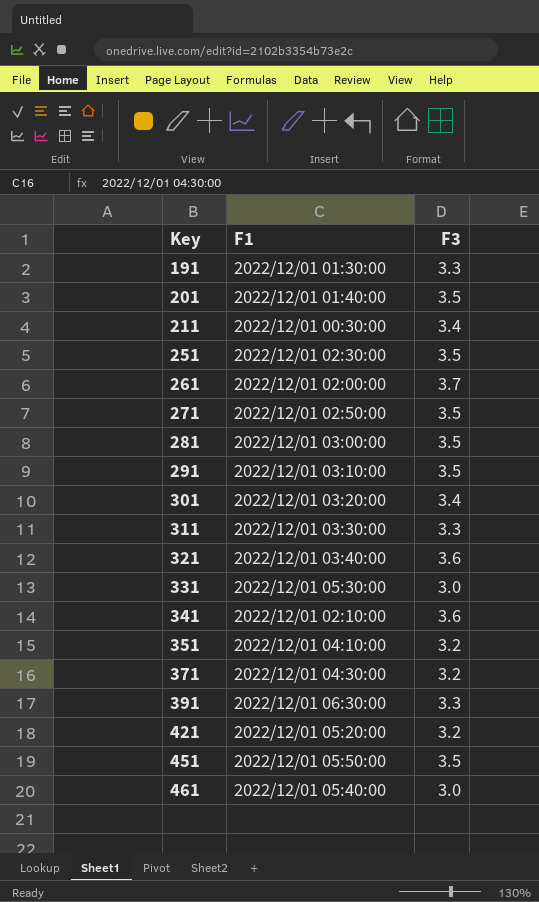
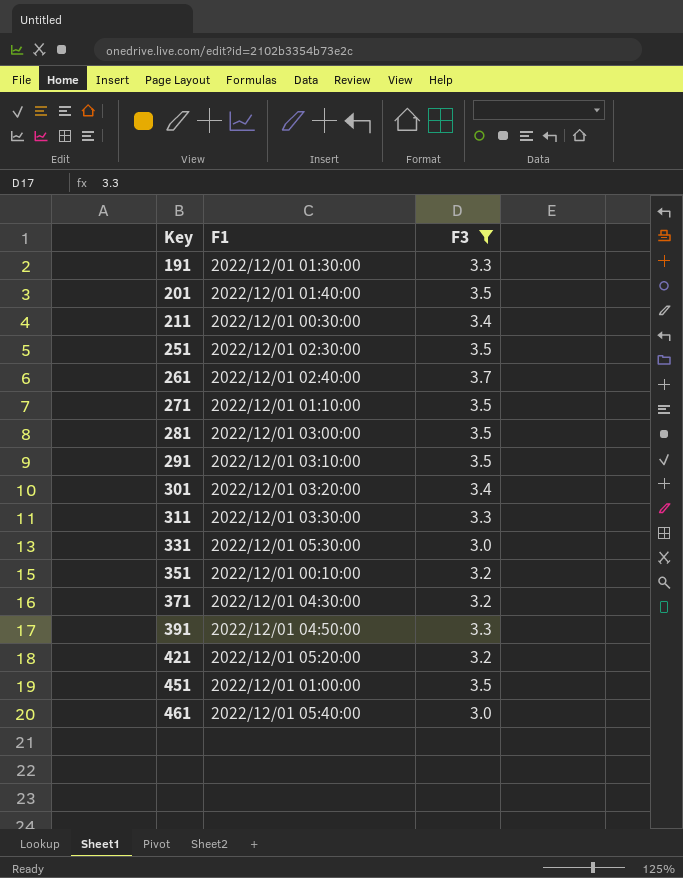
filter: none -> F3 != 3.6
261 | F1: 2022/12/01 02:00:00 -> 2022/12/01 02:40:00
271 | F1: 2022/12/01 02:50:00 -> 2022/12/01 01:10:00
351 | F1: 2022/12/01 04:10:00 -> 2022/12/01 00:10:00
391 | F1: 2022/12/01 06:30:00 -> 2022/12/01 04:50:00
451 | F1: 2022/12/01 05:50:00 -> 2022/12/01 01:00:00

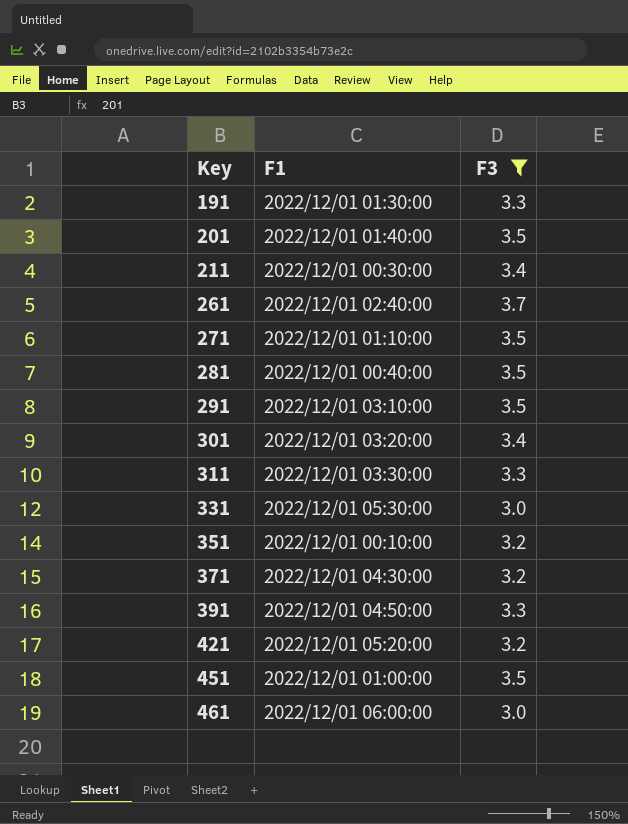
row 251: 2022/12/01 02:30:00 | 3.5 -> none
281 | F1: 2022/12/01 03:00:00 -> 2022/12/01 00:40:00
461 | F1: 2022/12/01 05:40:00 -> 2022/12/01 06:00:00

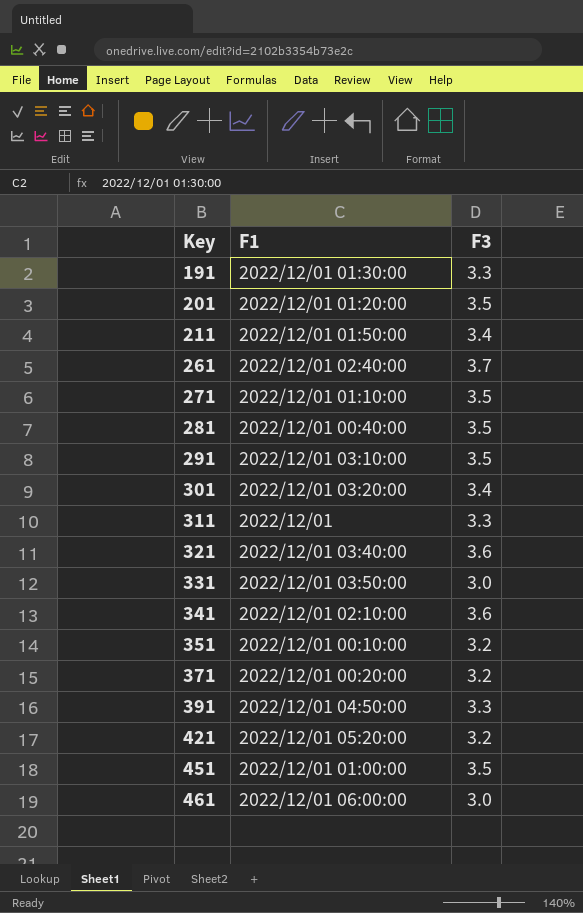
filter: F3 != 3.6 -> none
201 | F1: 2022/12/01 01:40:00 -> 2022/12/01 01:20:00
211 | F1: 2022/12/01 00:30:00 -> 2022/12/01 01:50:00
311 | F1: 2022/12/01 03:30:00 -> 2022/12/01
331 | F1: 2022/12/01 05:30:00 -> 2022/12/01 03:50:00
371 | F1: 2022/12/01 04:30:00 -> 2022/12/01 00:20:00

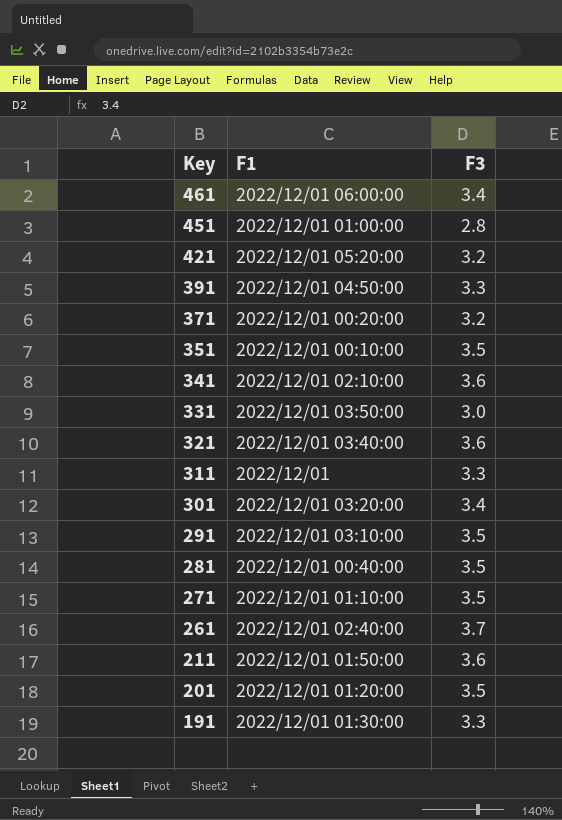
row order: Key ascending -> Key descending
461 | F3: 3.0 -> 3.4
451 | F3: 3.5 -> 2.8
351 | F3: 3.2 -> 3.5
211 | F3: 3.4 -> 3.6

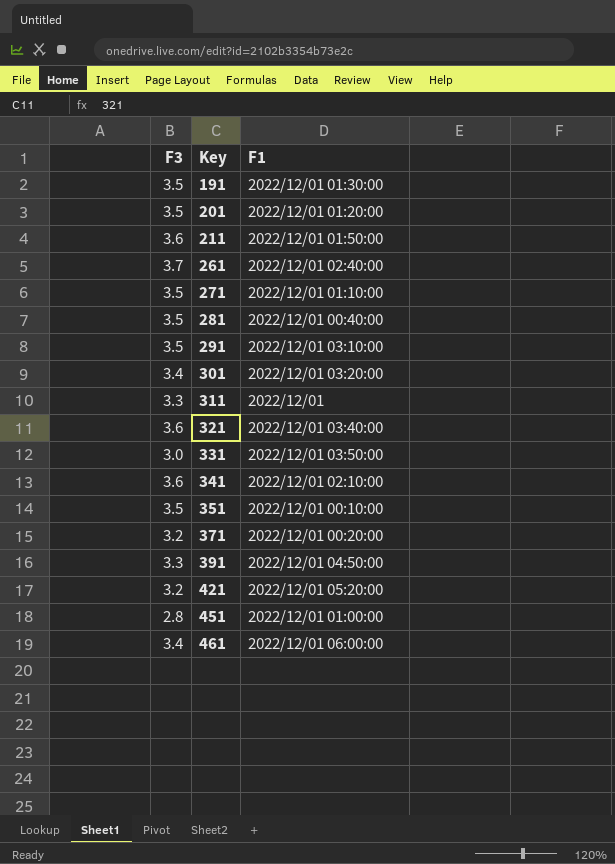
row order: Key descending -> Key ascending
column F3 | position: 3 -> 1
191 | F3: 3.3 -> 3.5

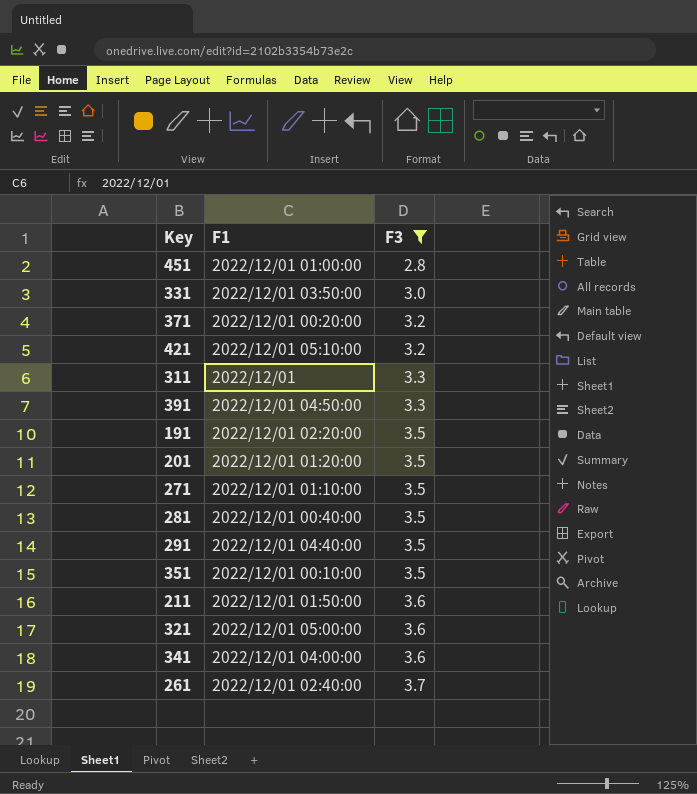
filter: none -> F3 != 3.4
row order: Key ascending -> F3 ascending
column F3 | position: 1 -> 3
421 | F1: 2022/12/01 05:20:00 -> 2022/12/01 05:10:00
191 | F1: 2022/12/01 01:30:00 -> 2022/12/01 02:20:00
291 | F1: 2022/12/01 03:10:00 -> 2022/12/01 04:40:00
321 | F1: 2022/12/01 03:40:00 -> 2022/12/01 05:00:00
341 | F1: 2022/12/01 02:10:00 -> 2022/12/01 04:00:00

